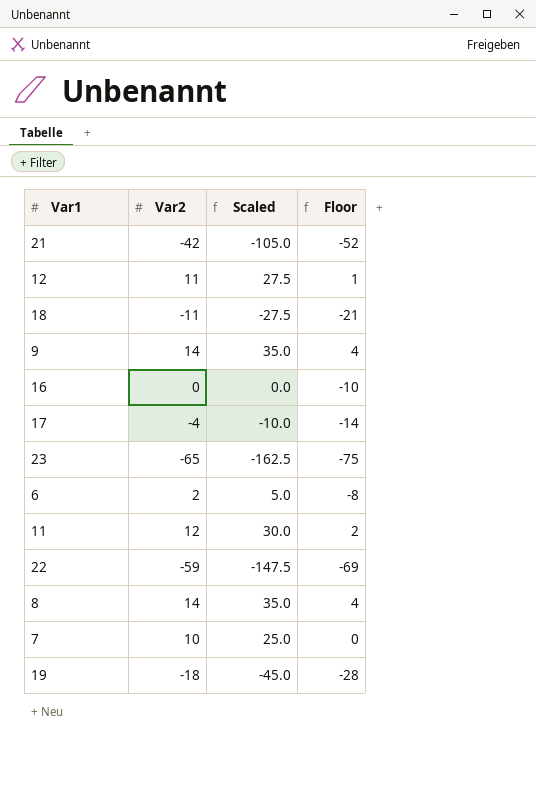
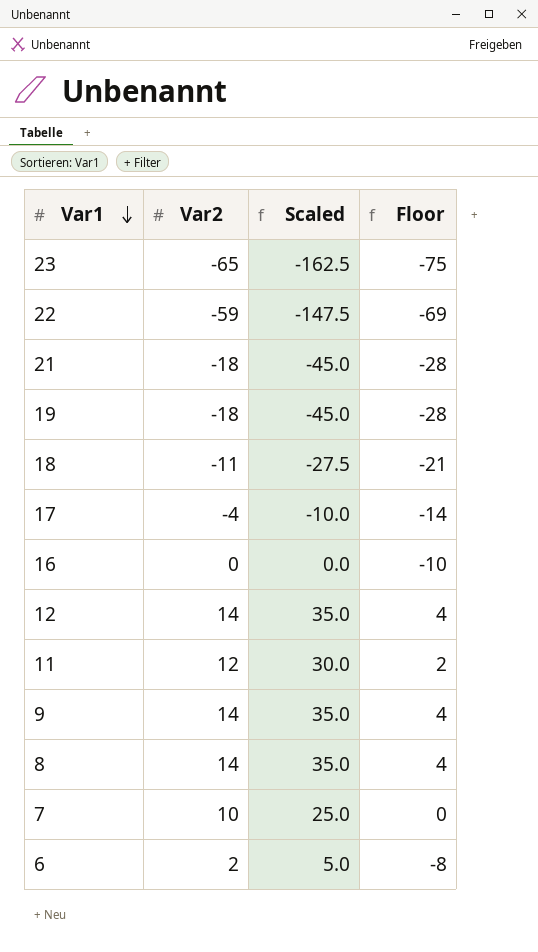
row order: none -> Var1 descending
21 | Var2: -42 -> -18
21 | Scaled: -105.0 -> -45.0
21 | Floor: -52 -> -28
12 | Var2: 11 -> 14
12 | Scaled: 27.5 -> 35.0
12 | Floor: 1 -> 4

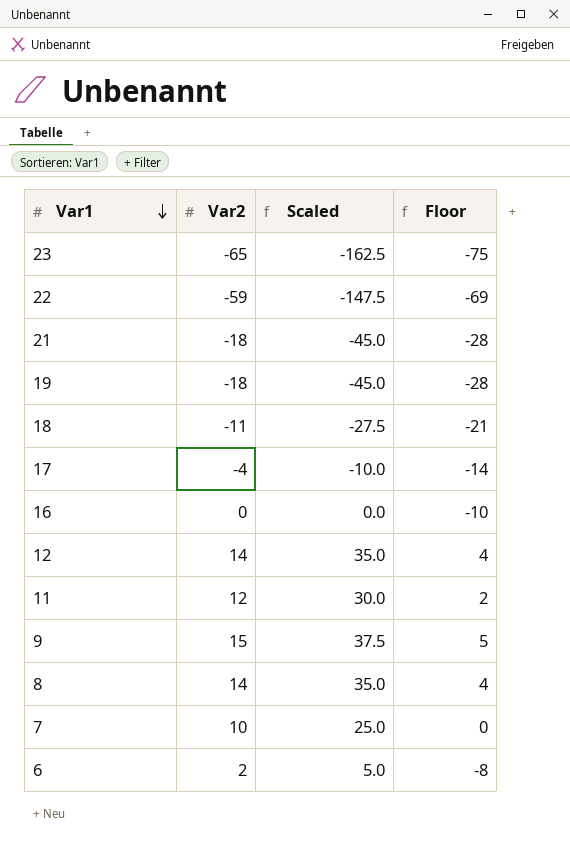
9 | Var2: 14 -> 15
9 | Scaled: 35.0 -> 37.5
9 | Floor: 4 -> 5

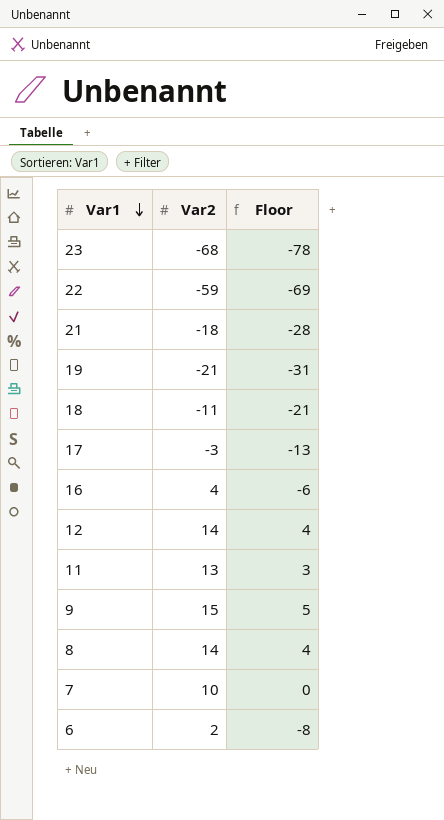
column Scaled | formula: [Var2] * 2.5 -> none
23 | Var2: -65 -> -68
23 | Floor: -75 -> -78
19 | Var2: -18 -> -21
19 | Floor: -28 -> -31
17 | Var2: -4 -> -3
17 | Floor: -14 -> -13
16 | Var2: 0 -> 4
16 | Floor: -10 -> -6
11 | Var2: 12 -> 13
11 | Floor: 2 -> 3

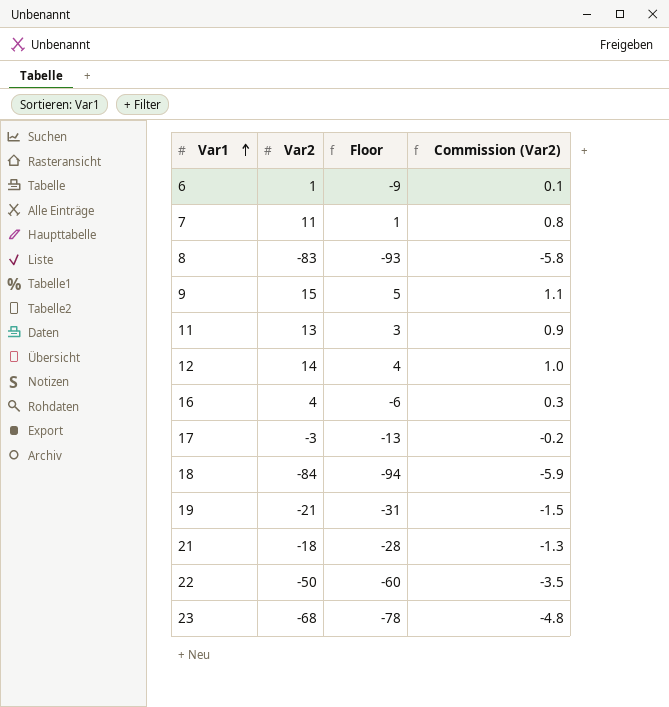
row order: Var1 descending -> Var1 ascending
column Commission (Var2) | formula: none -> [Var2] * 0.07
6 | Var2: 2 -> 1
6 | Floor: -8 -> -9
7 | Var2: 10 -> 11
7 | Floor: 0 -> 1
8 | Var2: 14 -> -83
8 | Floor: 4 -> -93
18 | Var2: -11 -> -84
18 | Floor: -21 -> -94
22 | Var2: -59 -> -50
22 | Floor: -69 -> -60

